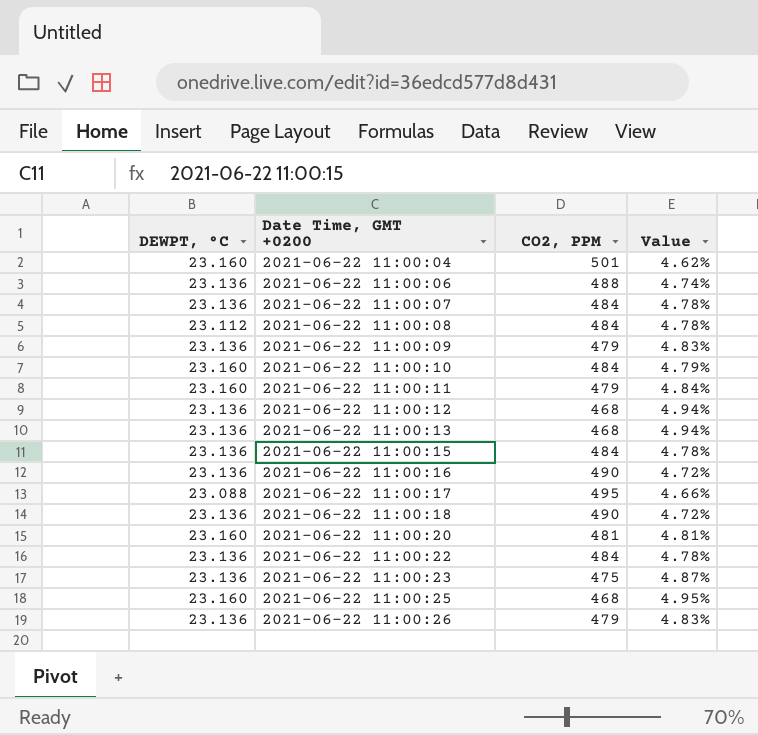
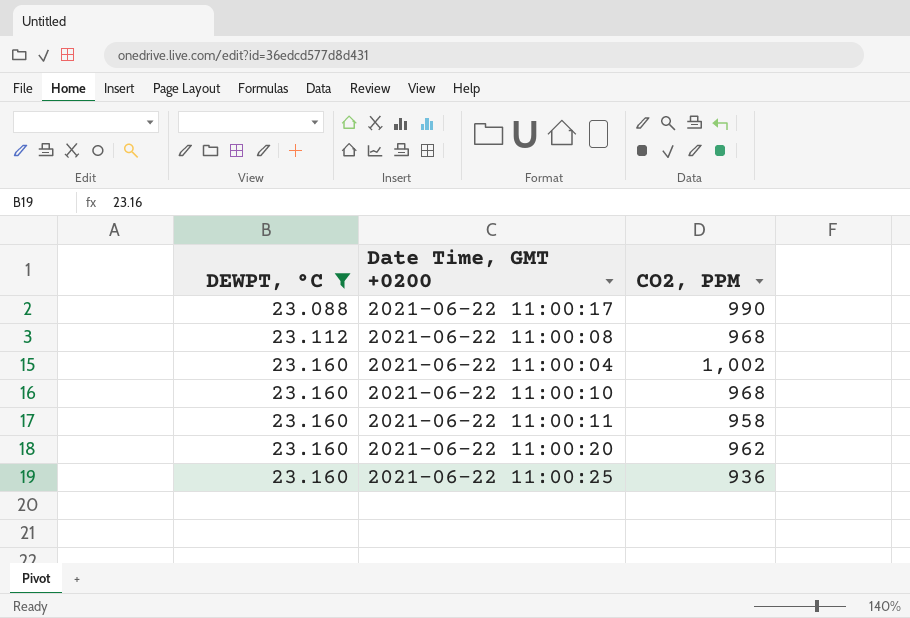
filter: none -> DEWPT, °C != 23.136
row order: Date Time, GMT +0200 ascending -> DEWPT, °C ascending
column Value | formula: [DEWPT, °C] / [CO2, PPM] -> none
2021-06-22 11:00:17 | CO2, PPM: 495 -> 990
2021-06-22 11:00:08 | CO2, PPM: 484 -> 968
2021-06-22 11:00:04 | CO2, PPM: 501 -> 1,002
2021-06-22 11:00:10 | CO2, PPM: 484 -> 968
2021-06-22 11:00:11 | CO2, PPM: 479 -> 958
2021-06-22 11:00:20 | CO2, PPM: 481 -> 962
2021-06-22 11:00:25 | CO2, PPM: 468 -> 936

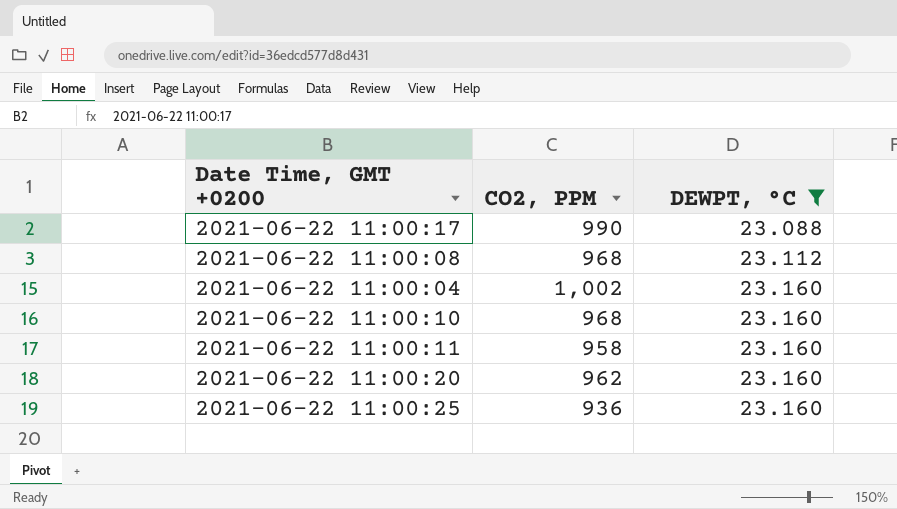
column DEWPT, °C | position: 1 -> 3

